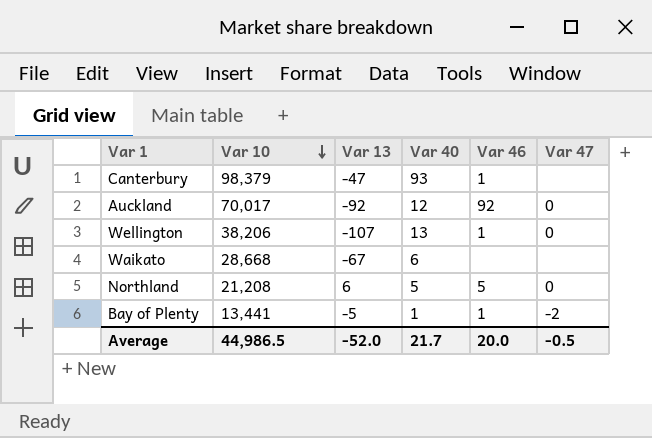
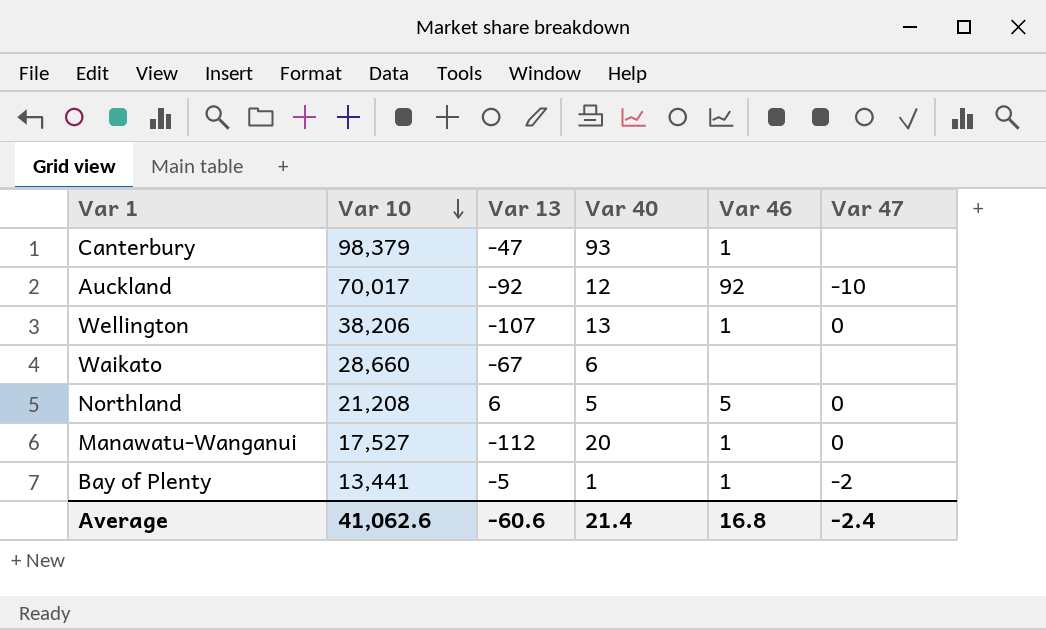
Auckland | Var 47: 0 -> -10
Waikato | Var 10: 28,668 -> 28,660
row Manawatu-Wanganui: none -> 17,527 | -112 | 20 | 1 | 0
Average | Var 10: 44,986.5 -> 41,062.6
Average | Var 13: -52.0 -> -60.6
Average | Var 40: 21.7 -> 21.4
Average | Var 46: 20.0 -> 16.8
Average | Var 47: -0.5 -> -2.4

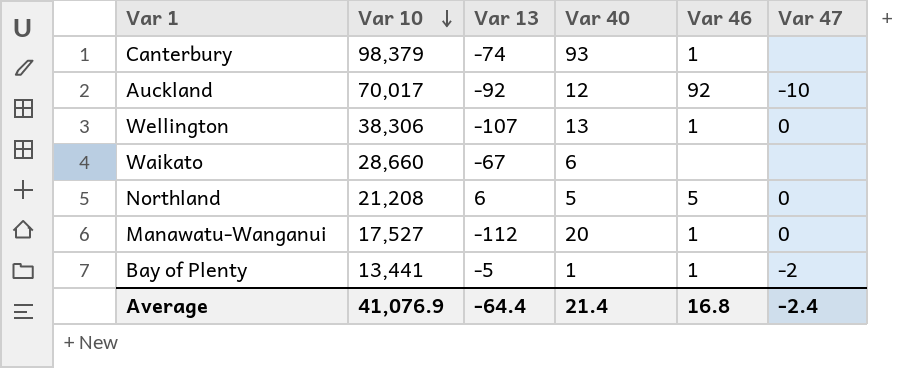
Canterbury | Var 13: -47 -> -74
Wellington | Var 10: 38,206 -> 38,306
Average | Var 10: 41,062.6 -> 41,076.9
Average | Var 13: -60.6 -> -64.4

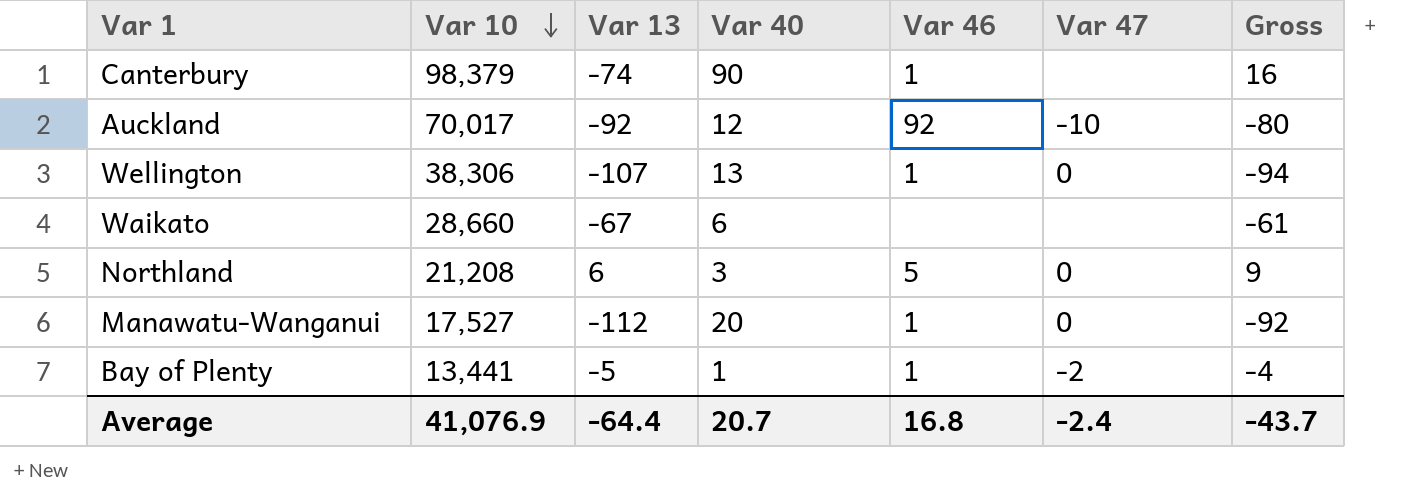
column Gross | formula: none -> [Var 13] + [Var 40]
Canterbury | Var 40: 93 -> 90
Northland | Var 40: 5 -> 3
Average | Var 40: 21.4 -> 20.7

